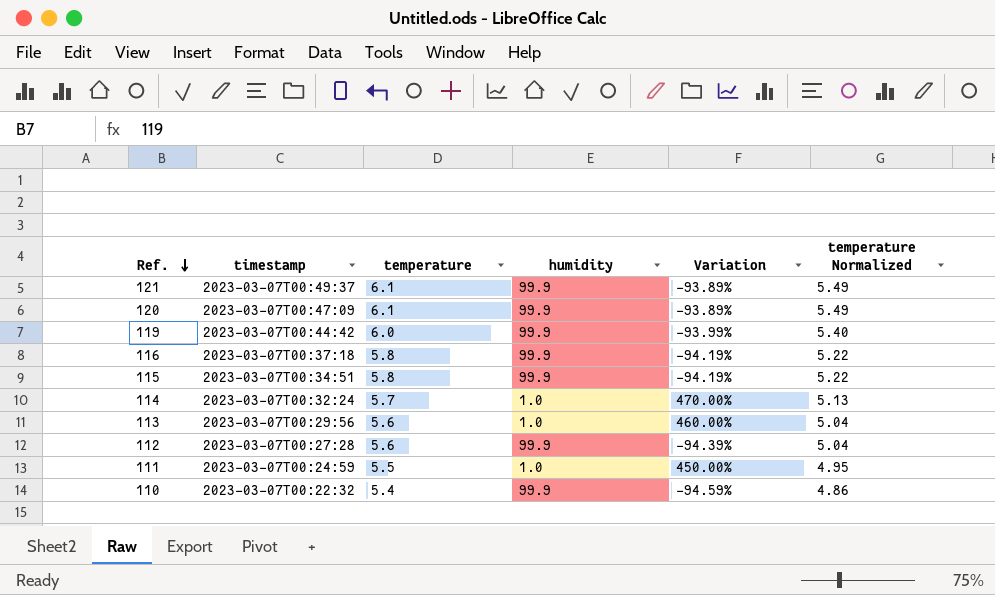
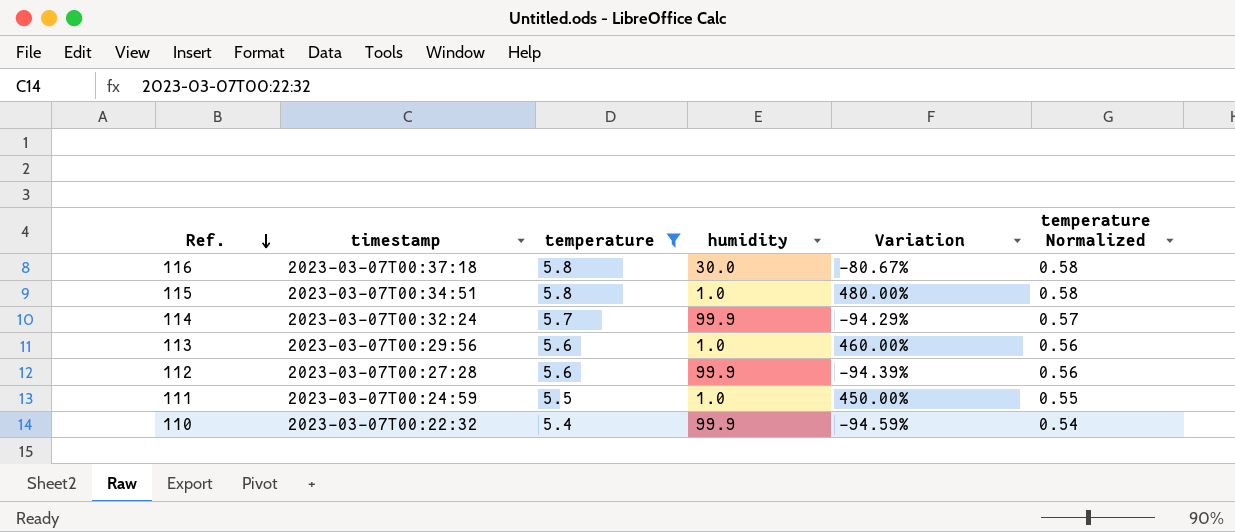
filter: none -> temperature <= 5.8
column temperature Normalized | formula: [temperature] * 0.9 -> [temperature] * 0.1
116 | humidity: 99.9 -> 30.0
116 | Variation: -94.19% -> -80.67%
115 | humidity: 99.9 -> 1.0
115 | Variation: -94.19% -> 480.00%
114 | humidity: 1.0 -> 99.9
114 | Variation: 470.00% -> -94.29%

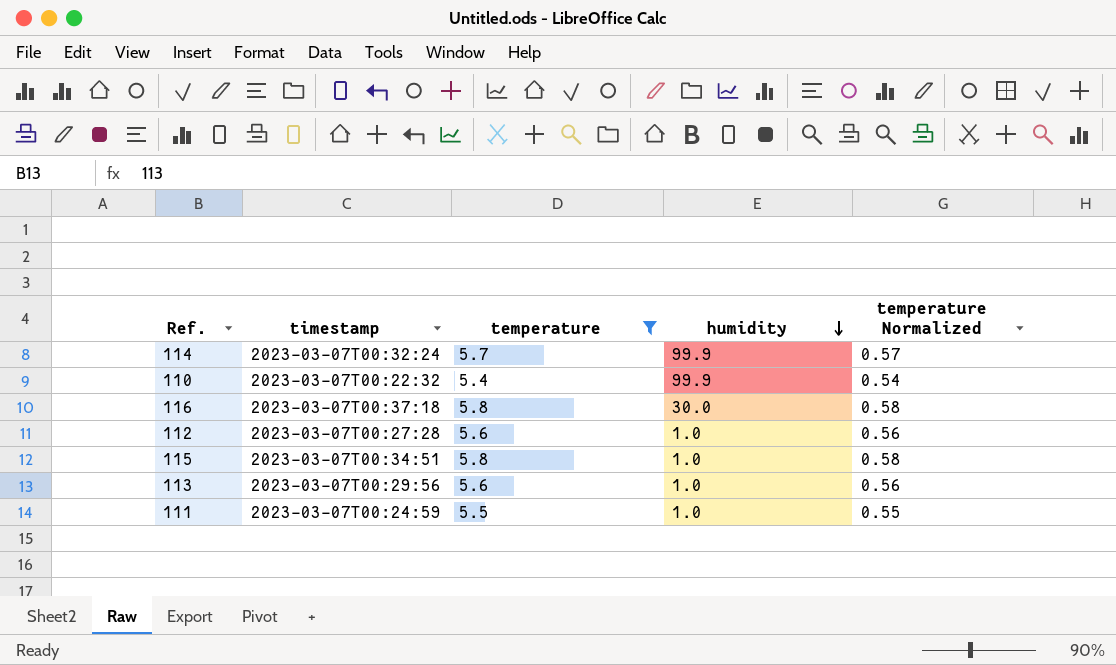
row order: Ref. descending -> humidity descending
column Variation | formula: ([temperature] - [humidity]) / [humidity] -> none
112 | humidity: 99.9 -> 1.0

